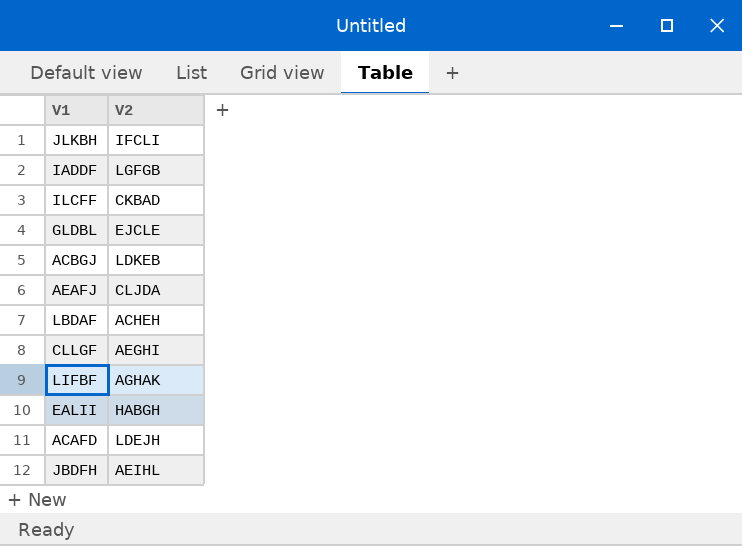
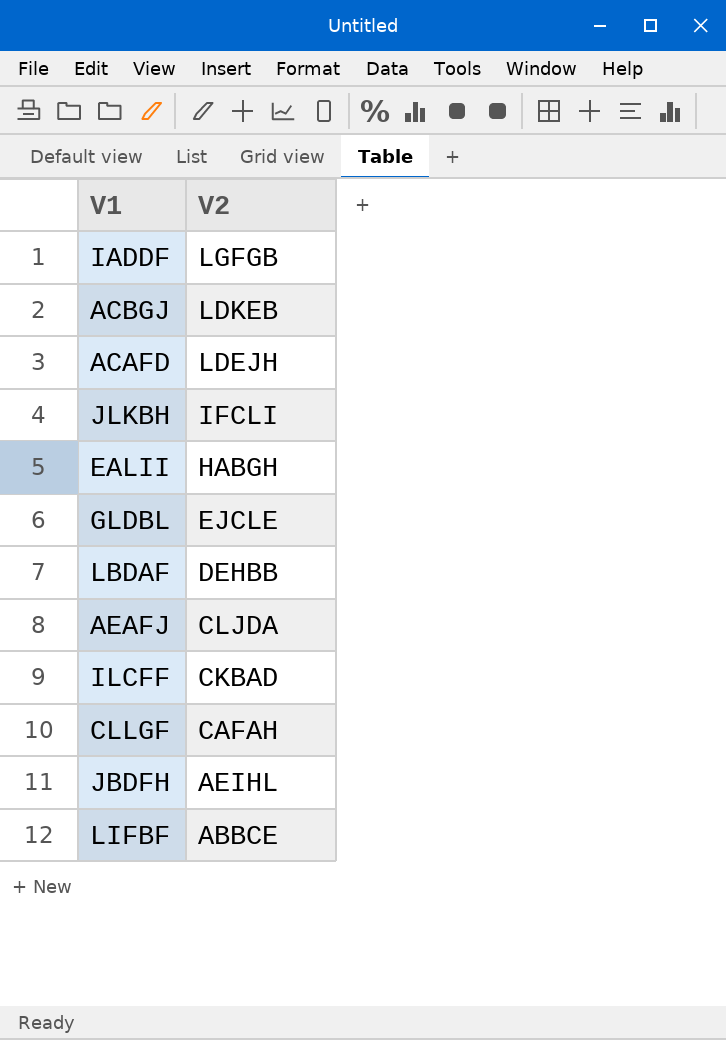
row order: none -> V2 descending
LBDAF | V2: ACHEH -> DEHBB
CLLGF | V2: AEGHI -> CAFAH
LIFBF | V2: AGHAK -> ABBCE

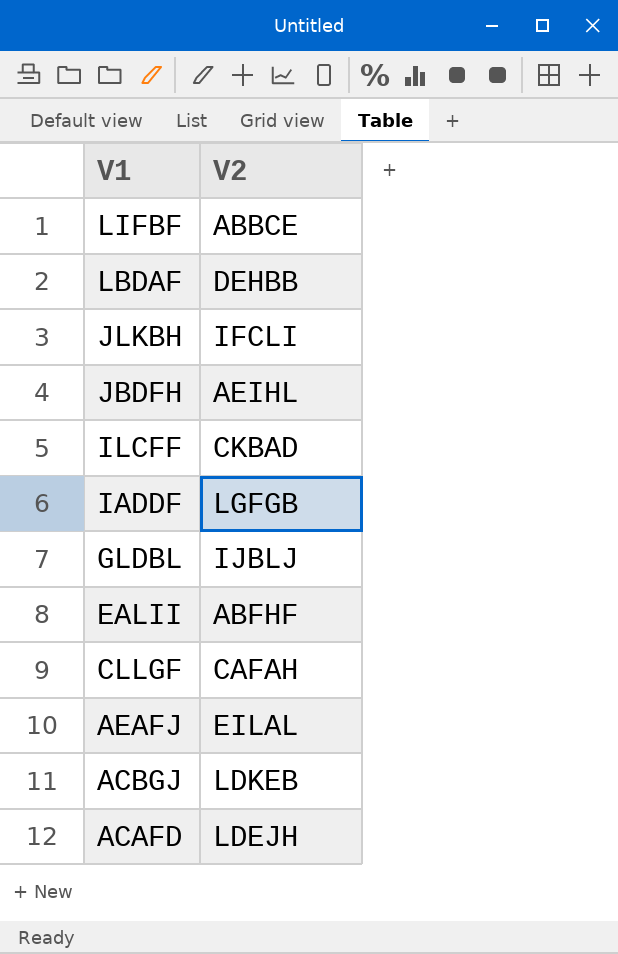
row order: V2 descending -> V1 descending
GLDBL | V2: EJCLE -> IJBLJ
EALII | V2: HABGH -> ABFHF
AEAFJ | V2: CLJDA -> EILAL

